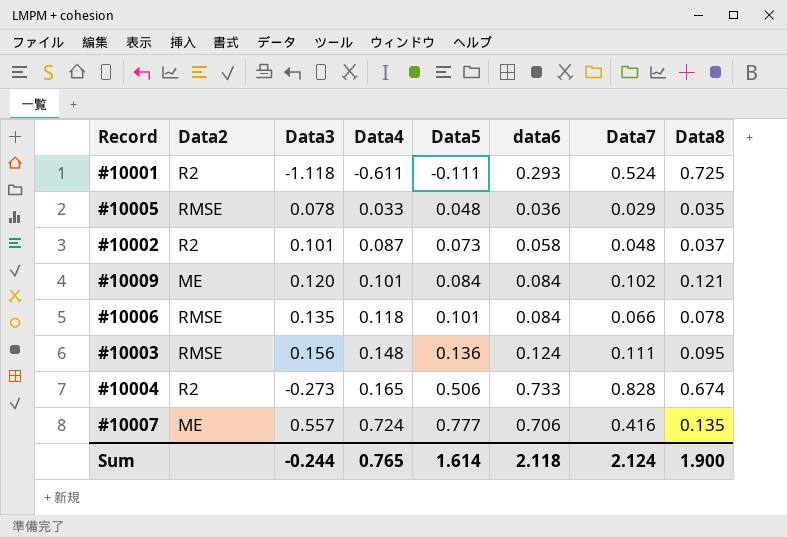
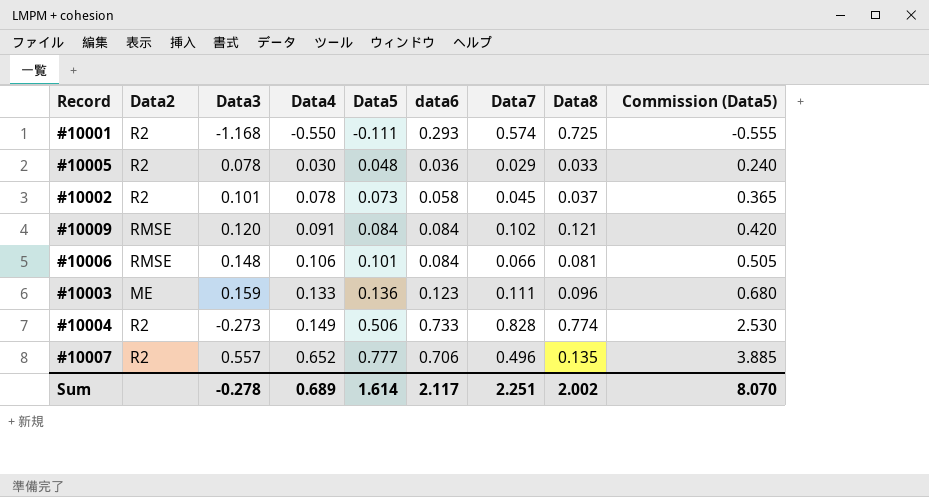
column Commission (Data5) | formula: none -> [Data5] * 5
#10001 | Data3: -1.118 -> -1.168
#10001 | Data4: -0.611 -> -0.550
#10001 | Data7: 0.524 -> 0.574
#10005 | Data2: RMSE -> R2
#10005 | Data4: 0.033 -> 0.030
#10005 | Data8: 0.035 -> 0.033
#10002 | Data4: 0.087 -> 0.078
#10002 | Data7: 0.048 -> 0.045
#10009 | Data2: ME -> RMSE
#10009 | Data4: 0.101 -> 0.091
#10006 | Data3: 0.135 -> 0.148
#10006 | Data4: 0.118 -> 0.106
#10006 | Data8: 0.078 -> 0.081
#10003 | Data2: RMSE -> ME
#10003 | Data3: 0.156 -> 0.159
#10003 | Data4: 0.148 -> 0.133
#10003 | data6: 0.124 -> 0.123
#10003 | Data8: 0.095 -> 0.096
#10004 | Data4: 0.165 -> 0.149
#10004 | Data8: 0.674 -> 0.774
#10007 | Data2: ME -> R2
#10007 | Data4: 0.724 -> 0.652
#10007 | Data7: 0.416 -> 0.496
Sum | Data3: -0.244 -> -0.278
Sum | Data4: 0.765 -> 0.689
Sum | data6: 2.118 -> 2.117
Sum | Data7: 2.124 -> 2.251
Sum | Data8: 1.900 -> 2.002

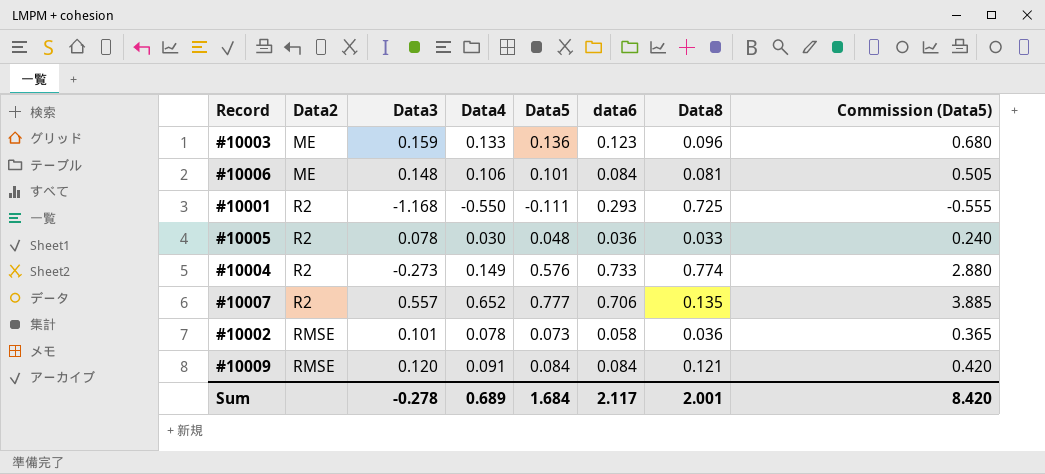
row order: Data4 ascending -> Data2 ascending
column Data7 | position: 7 -> none
#10006 | Data2: RMSE -> ME
#10004 | Data5: 0.506 -> 0.576
#10004 | Commission (Data5): 2.530 -> 2.880
#10002 | Data2: R2 -> RMSE
#10002 | Data8: 0.037 -> 0.036
Sum | Data5: 1.614 -> 1.684
Sum | Data8: 2.002 -> 2.001
Sum | Commission (Data5): 8.070 -> 8.420

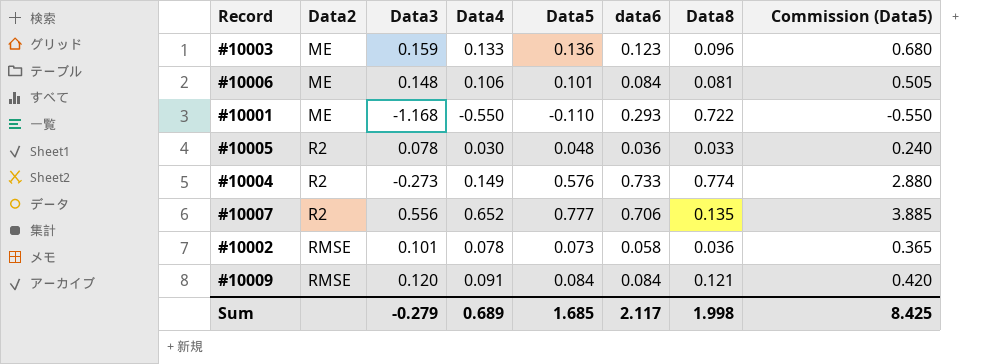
#10001 | Data2: R2 -> ME
#10001 | Data5: -0.111 -> -0.110
#10001 | Data8: 0.725 -> 0.722
#10001 | Commission (Data5): -0.555 -> -0.550
#10007 | Data3: 0.557 -> 0.556
Sum | Data3: -0.278 -> -0.279
Sum | Data5: 1.684 -> 1.685
Sum | Data8: 2.001 -> 1.998
Sum | Commission (Data5): 8.420 -> 8.425

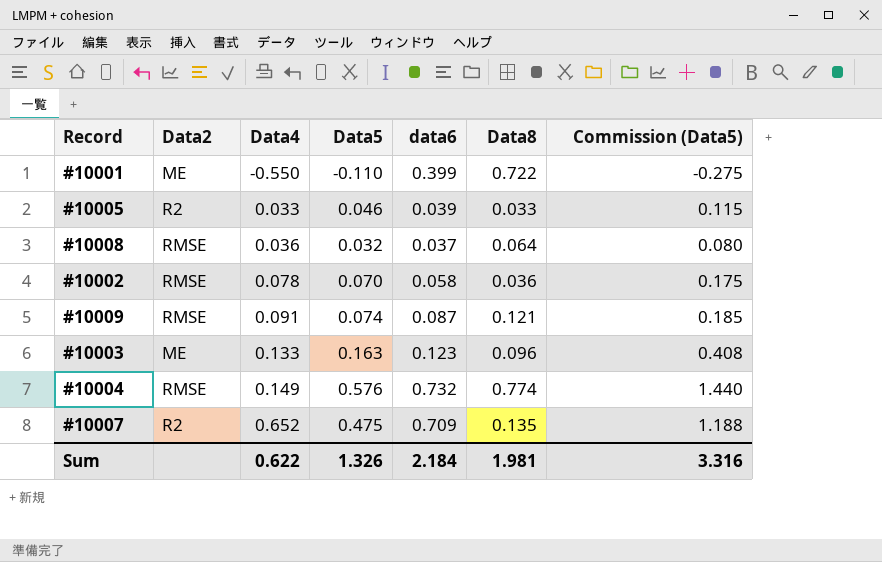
row order: Data2 ascending -> Data4 ascending
column Data3 | position: 3 -> none
column Commission (Data5) | formula: [Data5] * 5 -> [Data5] * 2.5
row #10006: ME | 0.148 | 0.106 | 0.101 | 0.084 | 0.081 | 0.505 -> none
#10001 | data6: 0.293 -> 0.399
#10005 | Data4: 0.030 -> 0.033
#10005 | Data5: 0.048 -> 0.046
#10005 | data6: 0.036 -> 0.039
row #10008: none -> RMSE | 0.036 | 0.032 | 0.037 | 0.064 | 0.080
#10002 | Data5: 0.073 -> 0.070
#10009 | Data5: 0.084 -> 0.074
#10009 | data6: 0.084 -> 0.087
#10003 | Data5: 0.136 -> 0.163
#10004 | Data2: R2 -> RMSE
#10004 | data6: 0.733 -> 0.732
#10007 | Data5: 0.777 -> 0.475
#10007 | data6: 0.706 -> 0.709
Sum | Data4: 0.689 -> 0.622
Sum | Data5: 1.685 -> 1.326
Sum | data6: 2.117 -> 2.184
Sum | Data8: 1.998 -> 1.981
Sum | Commission (Data5): 8.425 -> 3.316

